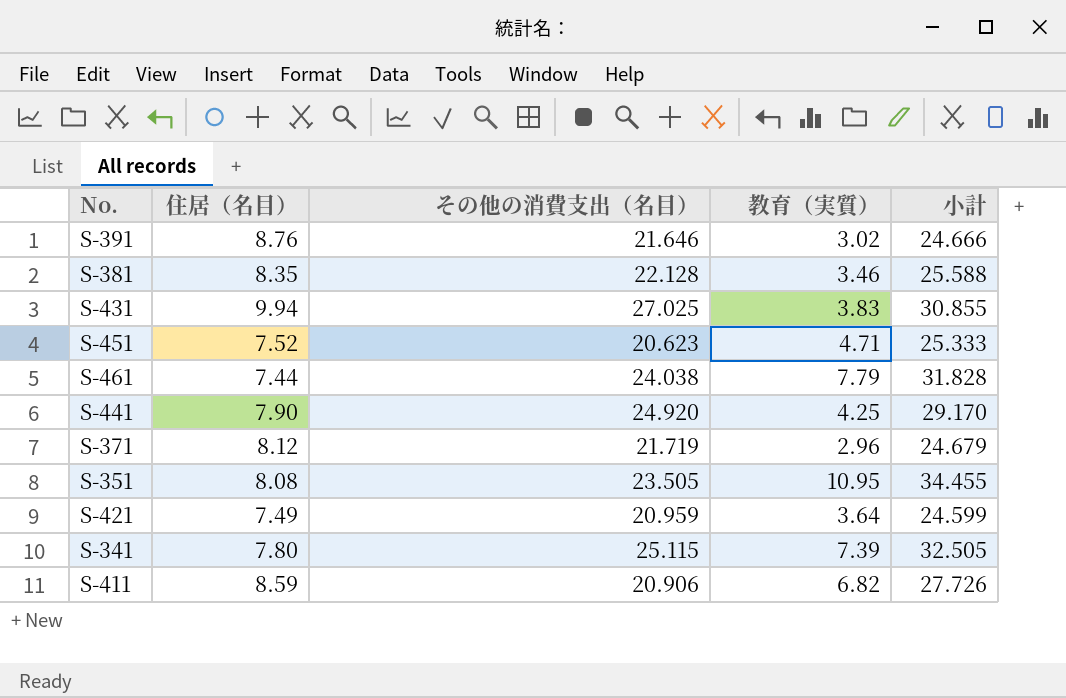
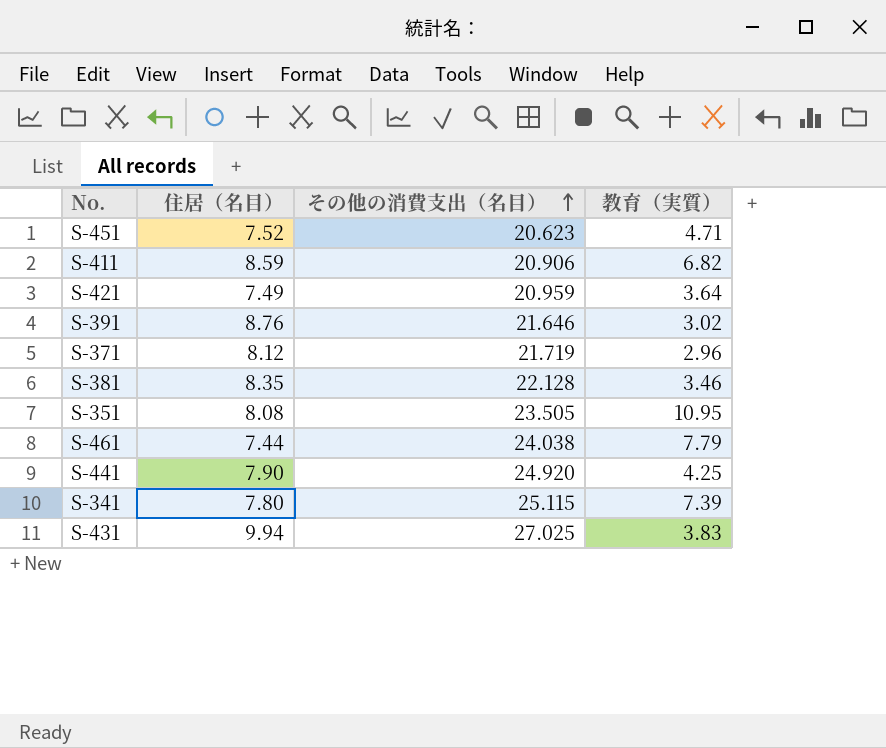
row order: none -> その他の消費支出（名目） ascending
column 小計 | formula: [その他の消費支出（名目）] + [教育（実質）] -> none

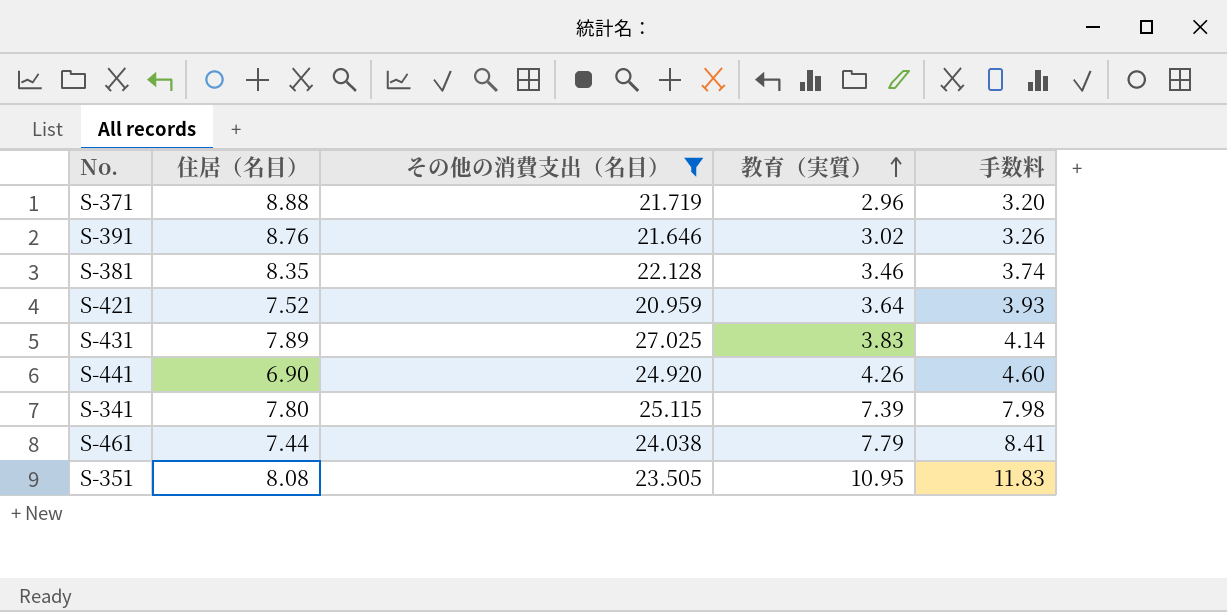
filter: none -> その他の消費支出（名目） >= 20.959
row order: その他の消費支出（名目） ascending -> 教育（実質） ascending
column 手数料 | formula: none -> [教育（実質）] * 1.08
S-371 | 住居（名目）: 8.12 -> 8.88
S-421 | 住居（名目）: 7.49 -> 7.52
S-431 | 住居（名目）: 9.94 -> 7.89
S-441 | 住居（名目）: 7.90 -> 6.90
S-441 | 教育（実質）: 4.25 -> 4.26

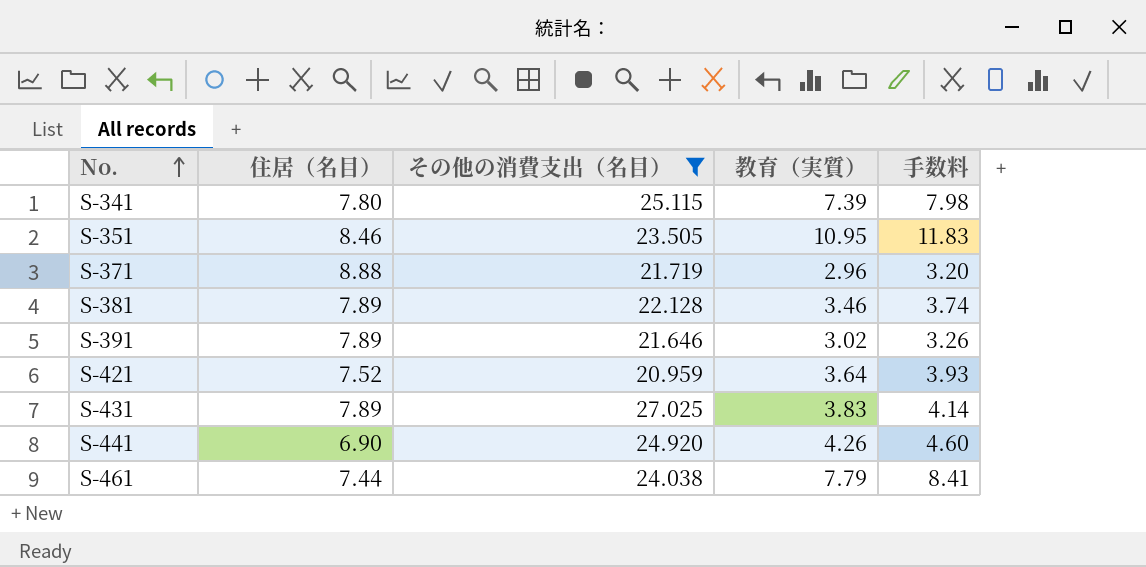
row order: 教育（実質） ascending -> No. ascending
S-351 | 住居（名目）: 8.08 -> 8.46
S-381 | 住居（名目）: 8.35 -> 7.89
S-391 | 住居（名目）: 8.76 -> 7.89

